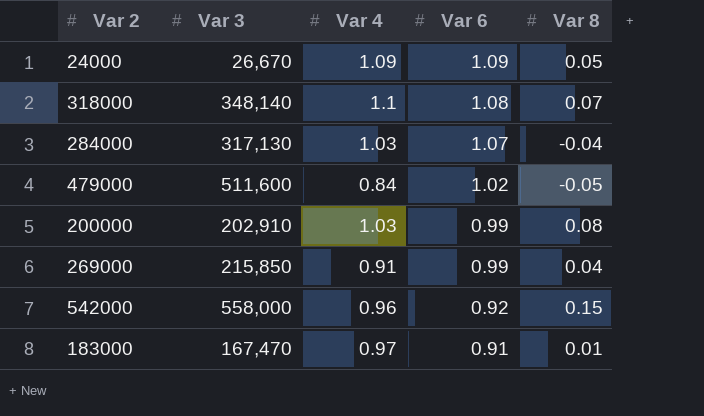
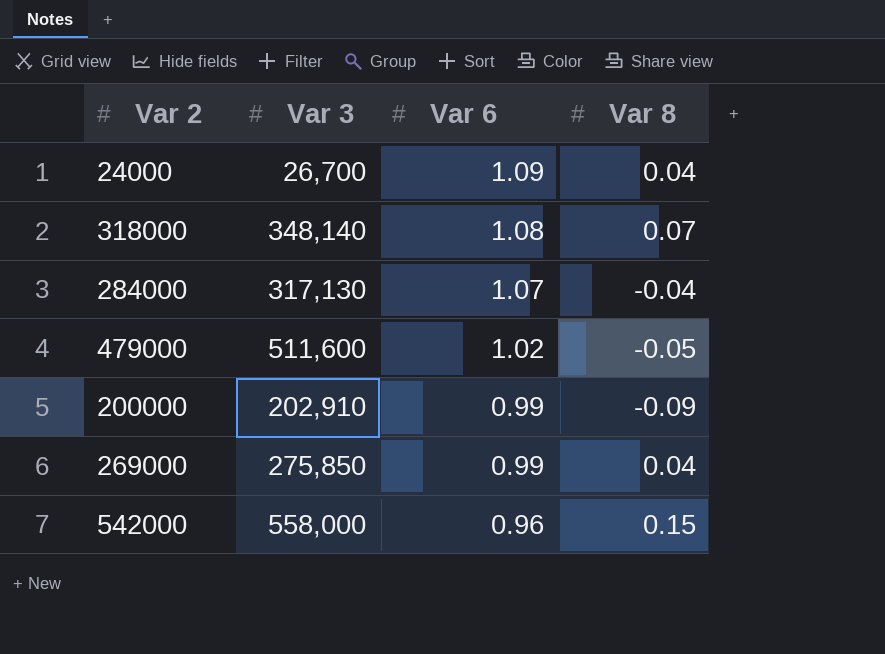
column Var 4 | position: 3 -> none
row 183000: 167,470 | 0.97 | 0.91 | 0.01 -> none
24000 | Var 3: 26,670 -> 26,700
24000 | Var 8: 0.05 -> 0.04
200000 | Var 8: 0.08 -> -0.09
269000 | Var 3: 215,850 -> 275,850
542000 | Var 6: 0.92 -> 0.96

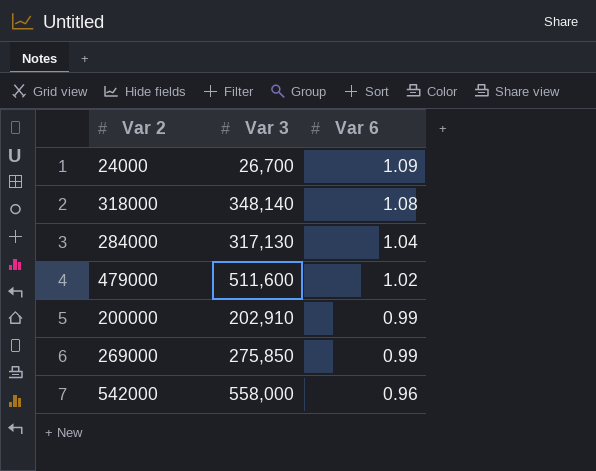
column Var 8 | position: 4 -> none
284000 | Var 6: 1.07 -> 1.04

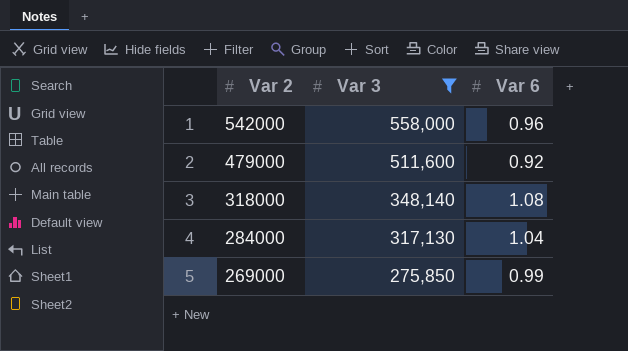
filter: none -> Var 3 >= 275,850
row order: Var 6 descending -> Var 2 descending
479000 | Var 6: 1.02 -> 0.92

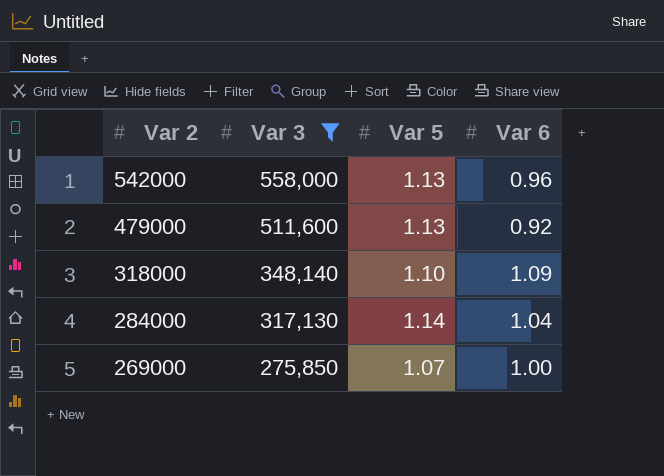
column Var 5 | position: none -> 3
318000 | Var 6: 1.08 -> 1.09
269000 | Var 6: 0.99 -> 1.00

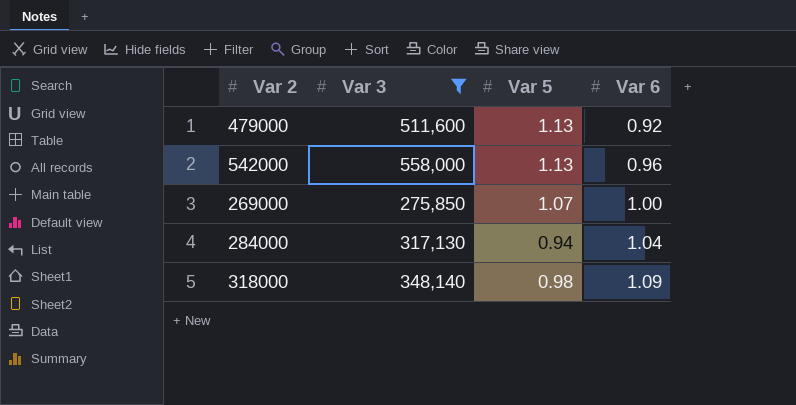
row order: Var 2 descending -> Var 6 ascending
284000 | Var 5: 1.14 -> 0.94
318000 | Var 5: 1.10 -> 0.98

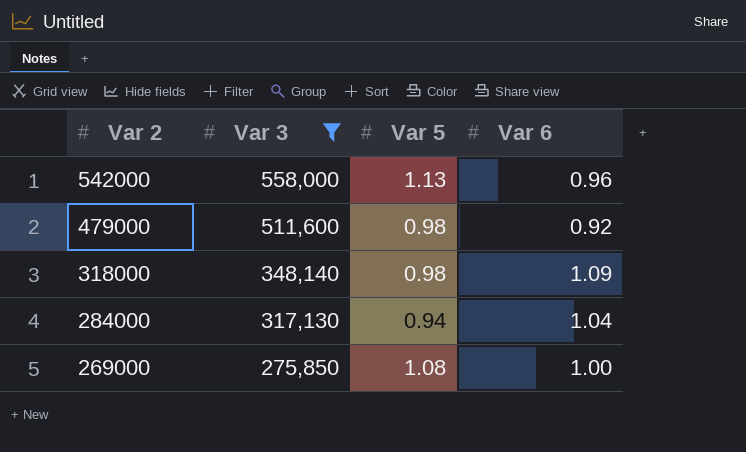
row order: Var 6 ascending -> Var 2 descending
479000 | Var 5: 1.13 -> 0.98
269000 | Var 5: 1.07 -> 1.08

